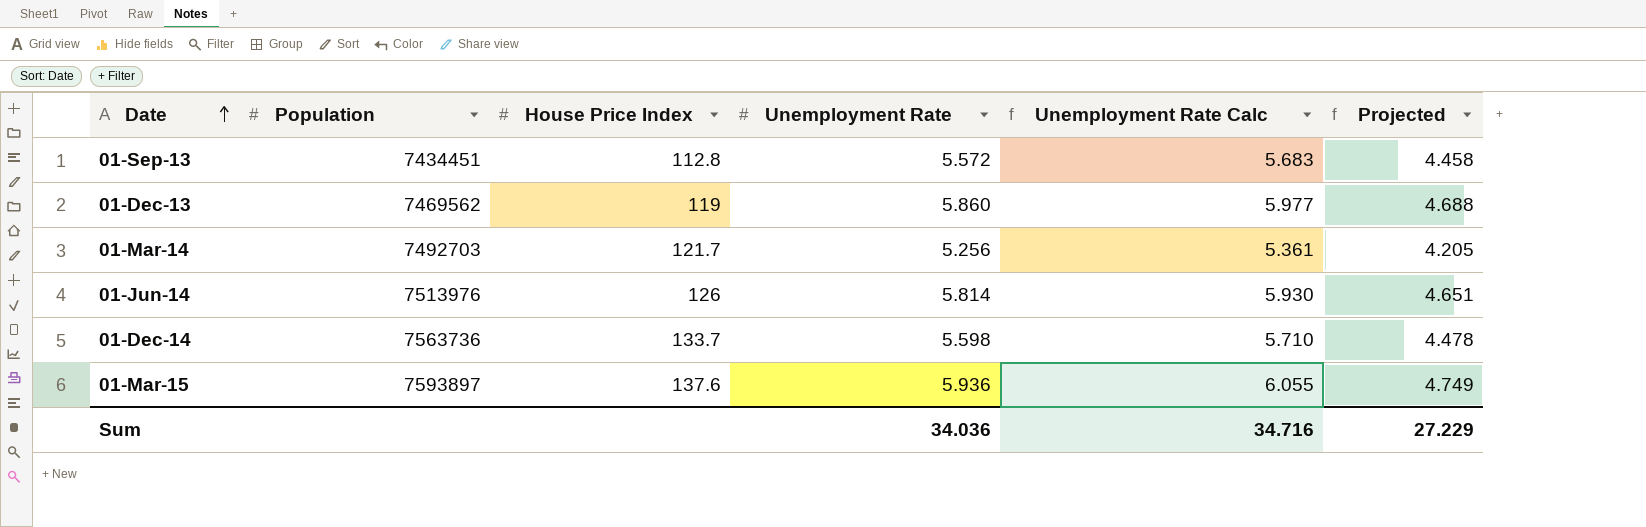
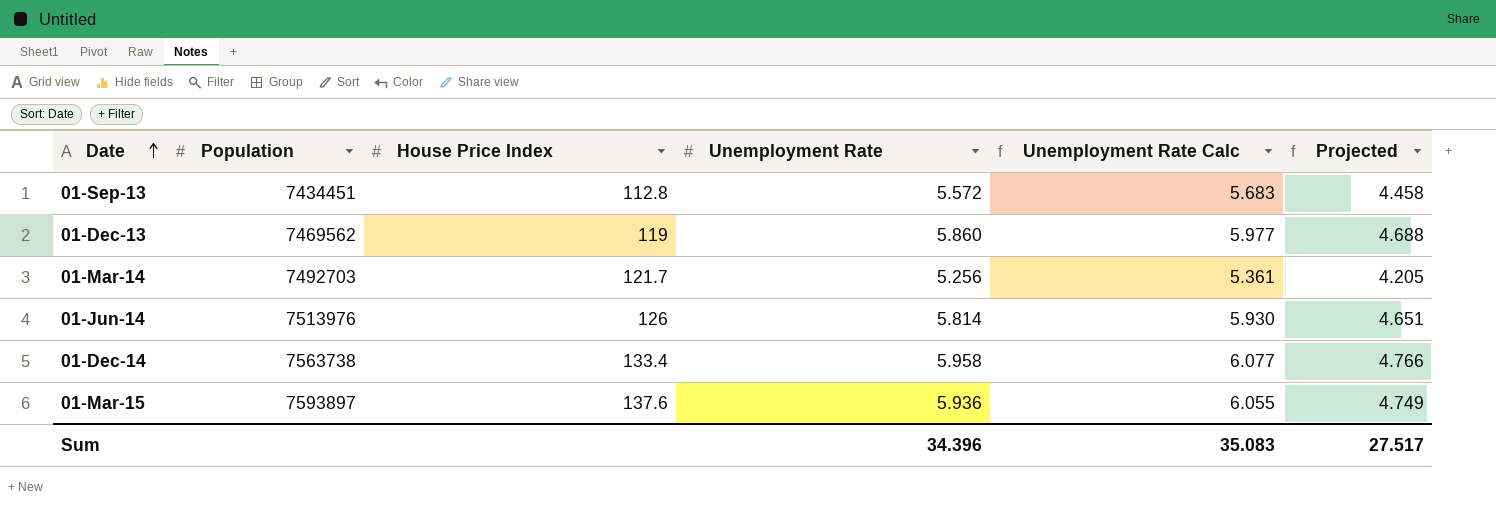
01-Dec-14 | Population: 7563736 -> 7563738
01-Dec-14 | House Price Index: 133.7 -> 133.4
01-Dec-14 | Unemployment Rate: 5.598 -> 5.958
01-Dec-14 | Unemployment Rate Calc: 5.710 -> 6.077
01-Dec-14 | Projected: 4.478 -> 4.766
Sum | Unemployment Rate: 34.036 -> 34.396
Sum | Unemployment Rate Calc: 34.716 -> 35.083
Sum | Projected: 27.229 -> 27.517

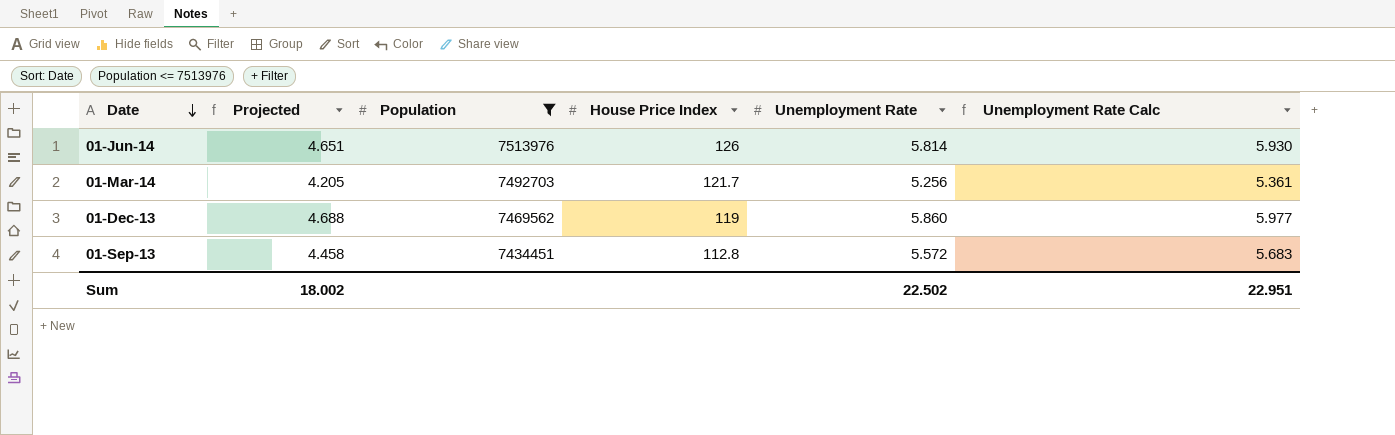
filter: none -> Population <= 7513976
row order: Date ascending -> Date descending
column Projected | position: 6 -> 2
Sum | Projected: 27.517 -> 18.002
Sum | Unemployment Rate: 34.396 -> 22.502
Sum | Unemployment Rate Calc: 35.083 -> 22.951

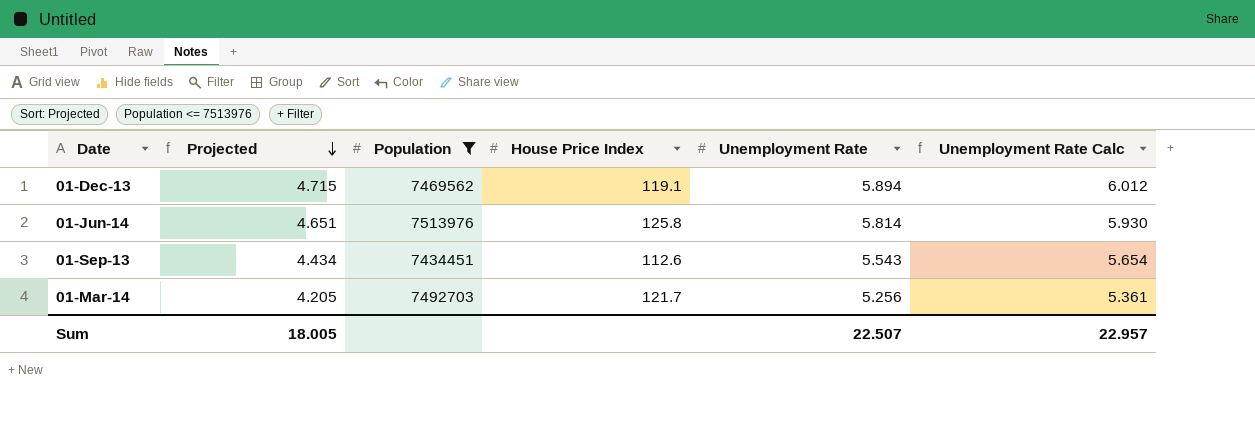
row order: Date descending -> Projected descending
01-Dec-13 | Projected: 4.688 -> 4.715
01-Dec-13 | House Price Index: 119 -> 119.1
01-Dec-13 | Unemployment Rate: 5.860 -> 5.894
01-Dec-13 | Unemployment Rate Calc: 5.977 -> 6.012
01-Jun-14 | House Price Index: 126 -> 125.8
01-Sep-13 | Projected: 4.458 -> 4.434
01-Sep-13 | House Price Index: 112.8 -> 112.6
01-Sep-13 | Unemployment Rate: 5.572 -> 5.543
01-Sep-13 | Unemployment Rate Calc: 5.683 -> 5.654
Sum | Projected: 18.002 -> 18.005
Sum | Unemployment Rate: 22.502 -> 22.507
Sum | Unemployment Rate Calc: 22.951 -> 22.957

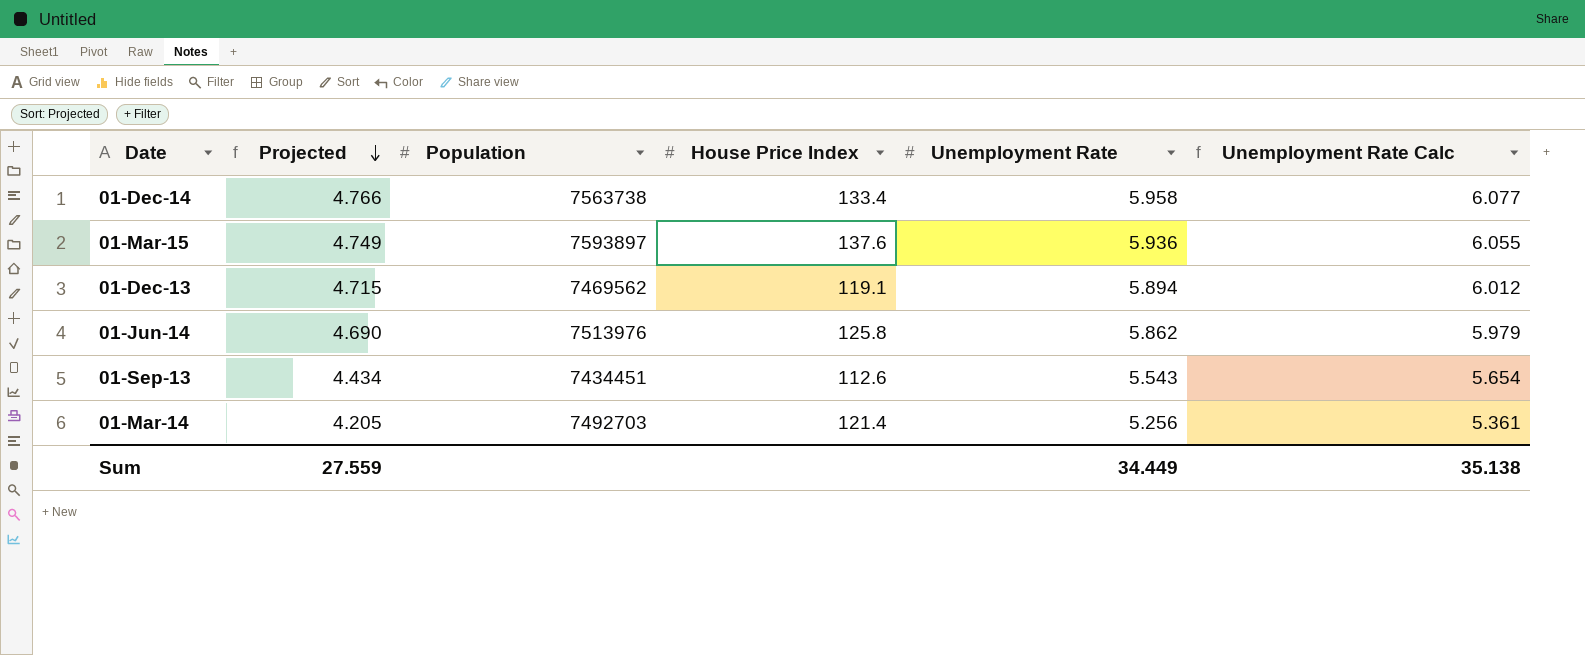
filter: Population <= 7513976 -> none
01-Jun-14 | Projected: 4.651 -> 4.690
01-Jun-14 | Unemployment Rate: 5.814 -> 5.862
01-Jun-14 | Unemployment Rate Calc: 5.930 -> 5.979
01-Mar-14 | House Price Index: 121.7 -> 121.4
Sum | Projected: 18.005 -> 27.559
Sum | Unemployment Rate: 22.507 -> 34.449
Sum | Unemployment Rate Calc: 22.957 -> 35.138

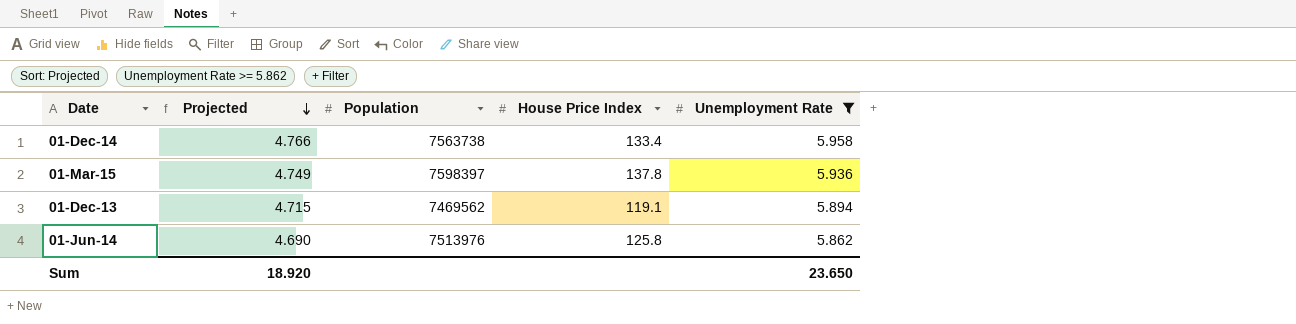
filter: none -> Unemployment Rate >= 5.862
column Unemployment Rate Calc | formula: [Unemployment Rate] * 1.02 -> none
01-Mar-15 | Population: 7593897 -> 7598397
01-Mar-15 | House Price Index: 137.6 -> 137.8
Sum | Projected: 27.559 -> 18.920
Sum | Unemployment Rate: 34.449 -> 23.650

